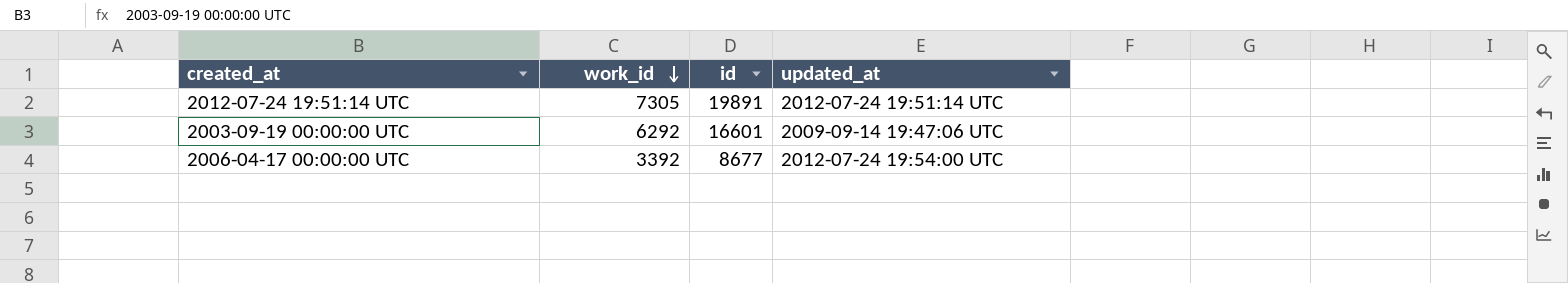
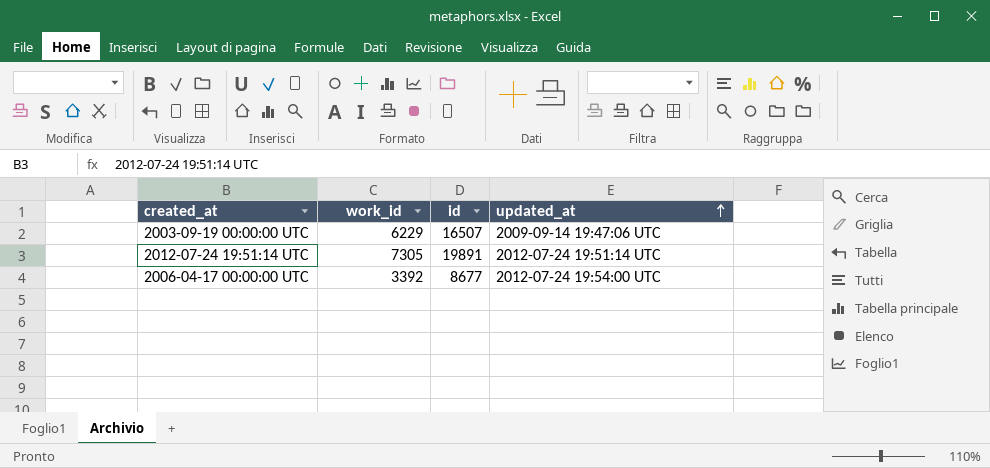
row order: work_id descending -> updated_at ascending
2003-09-19 00:00:00 UTC | work_id: 6292 -> 6229
2003-09-19 00:00:00 UTC | id: 16601 -> 16507

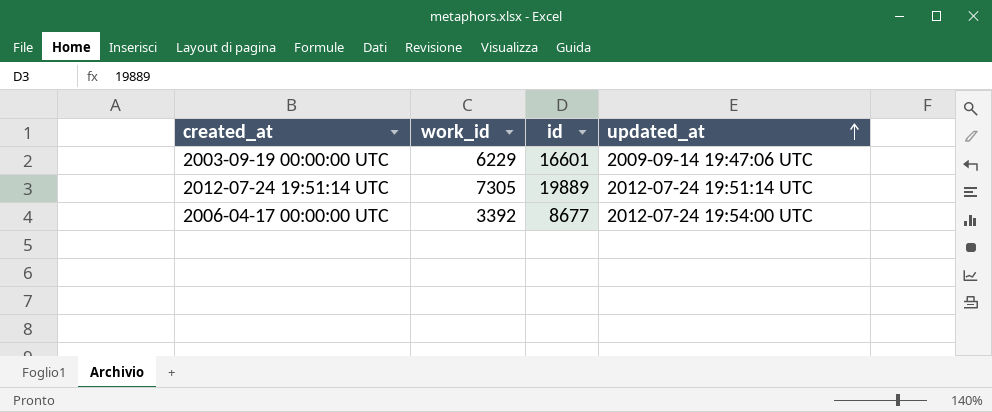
2003-09-19 00:00:00 UTC | id: 16507 -> 16601
2012-07-24 19:51:14 UTC | id: 19891 -> 19889

